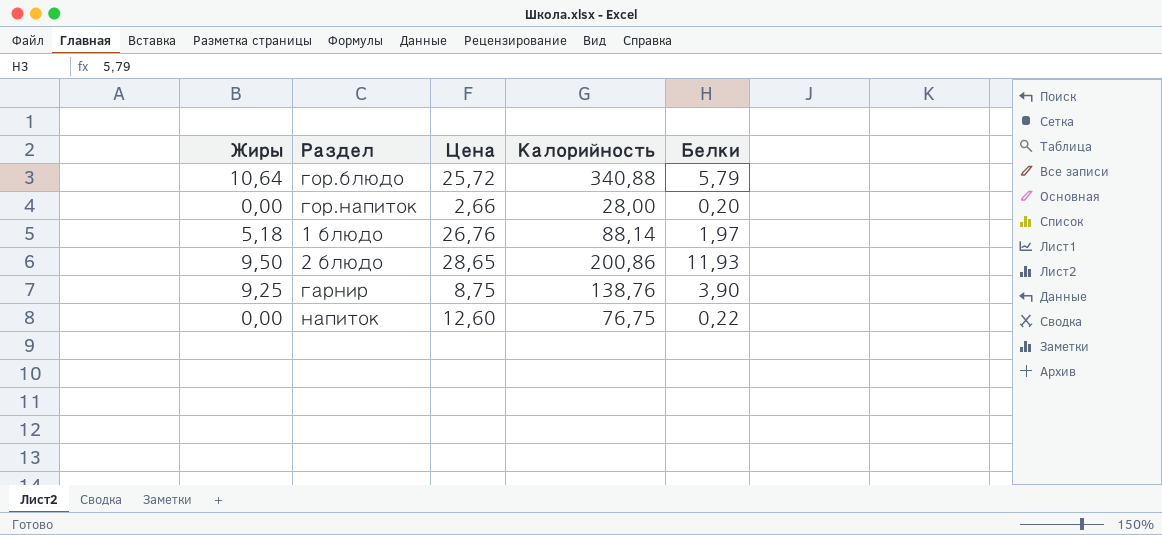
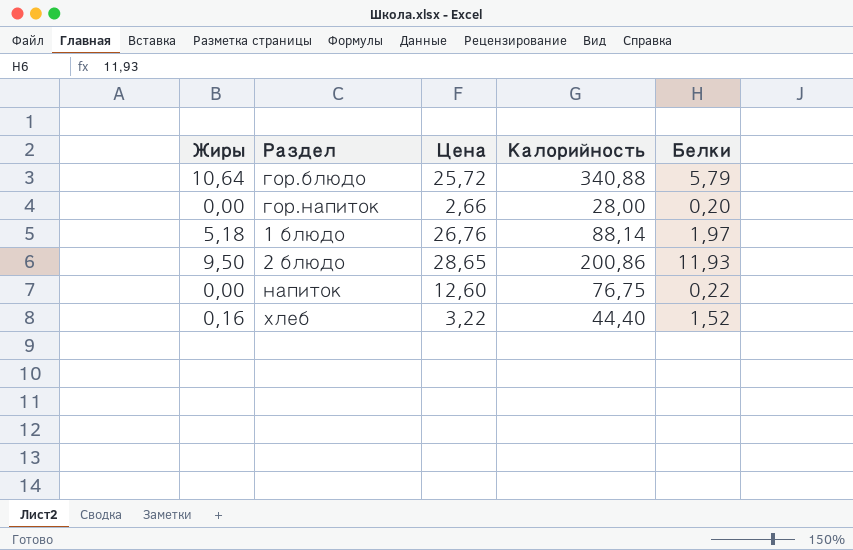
row гарнир: 9,25 | 8,75 | 138,76 | 3,90 -> none
row хлеб: none -> 0,16 | 3,22 | 44,40 | 1,52

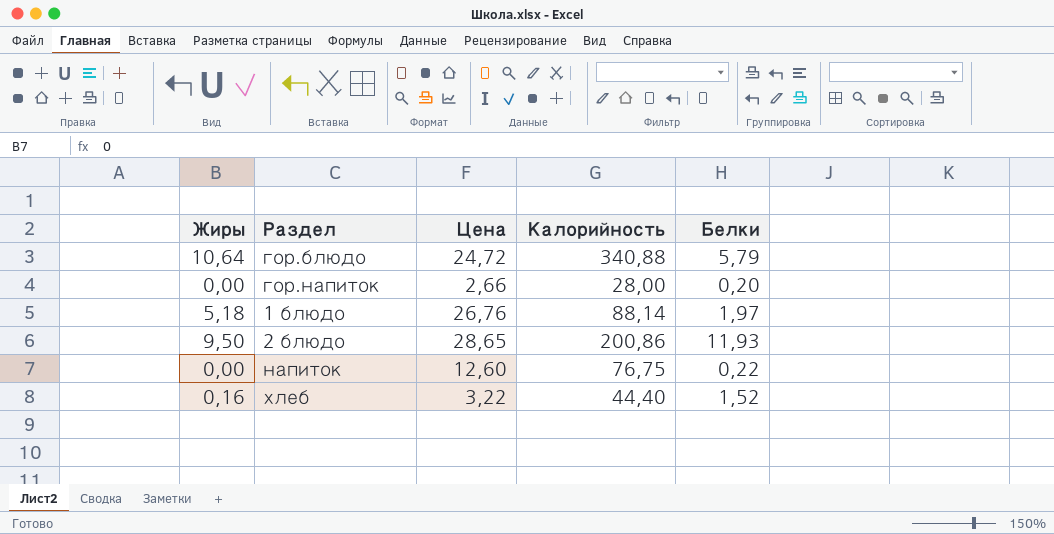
гор.блюдо | Цена: 25,72 -> 24,72

